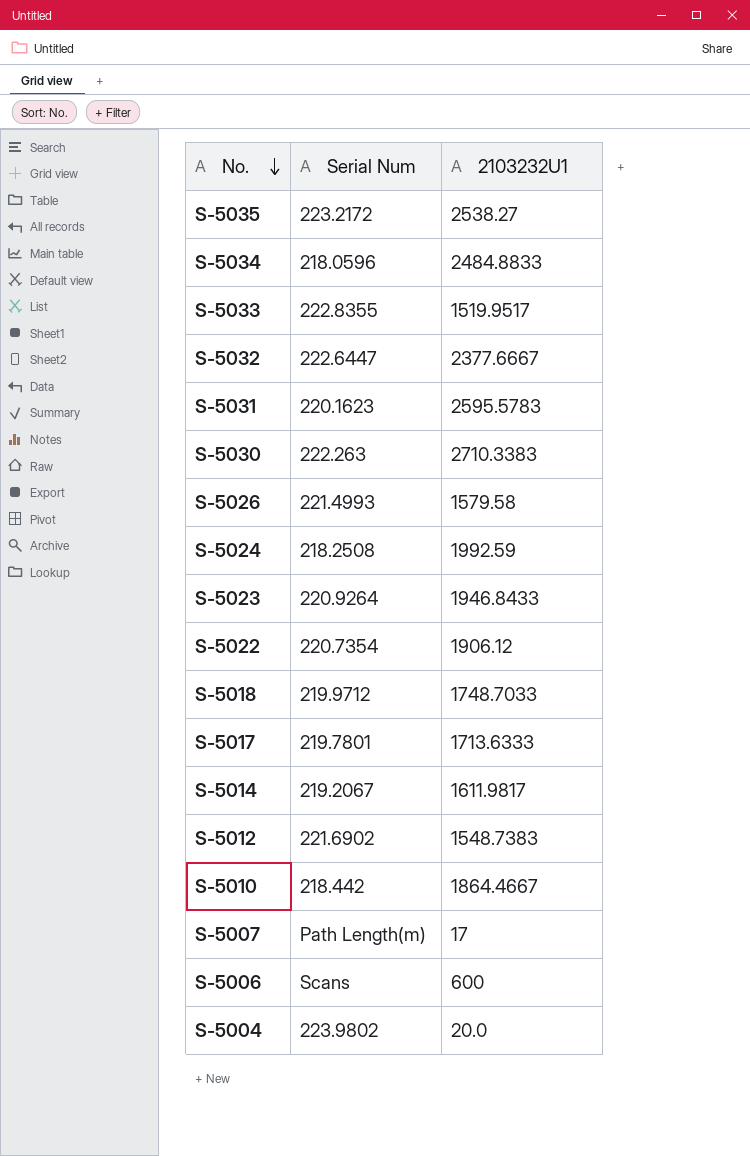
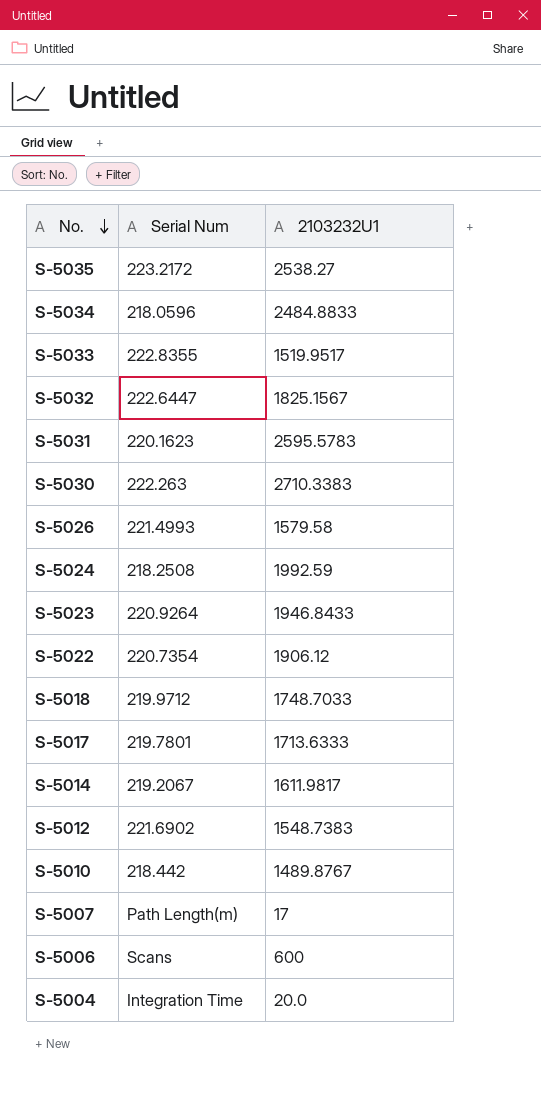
S-5032 | 2103232U1: 2377.6667 -> 1825.1567
S-5010 | 2103232U1: 1864.4667 -> 1489.8767
S-5004 | Serial Num: 223.9802 -> Integration Time

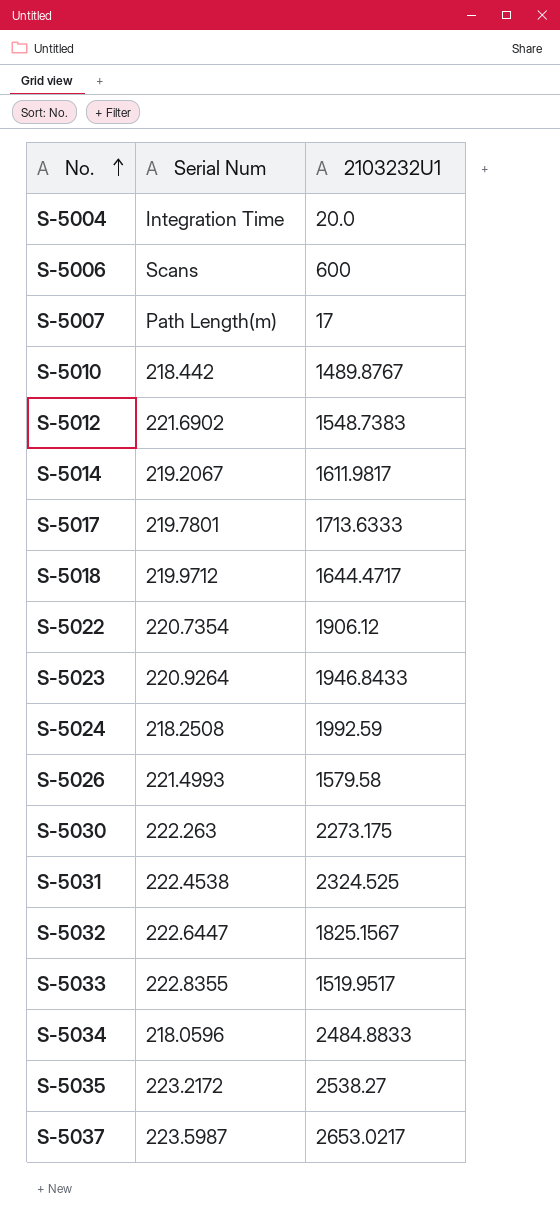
row order: No. descending -> No. ascending
S-5018 | 2103232U1: 1748.7033 -> 1644.4717
S-5030 | 2103232U1: 2710.3383 -> 2273.175
S-5031 | Serial Num: 220.1623 -> 222.4538
S-5031 | 2103232U1: 2595.5783 -> 2324.525
row S-5037: none -> 223.5987 | 2653.0217

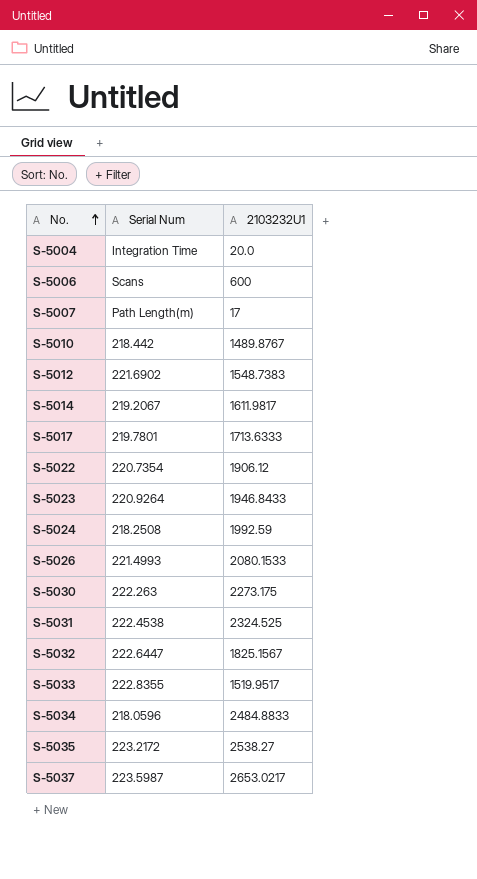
row S-5018: 219.9712 | 1644.4717 -> none
S-5026 | 2103232U1: 1579.58 -> 2080.1533

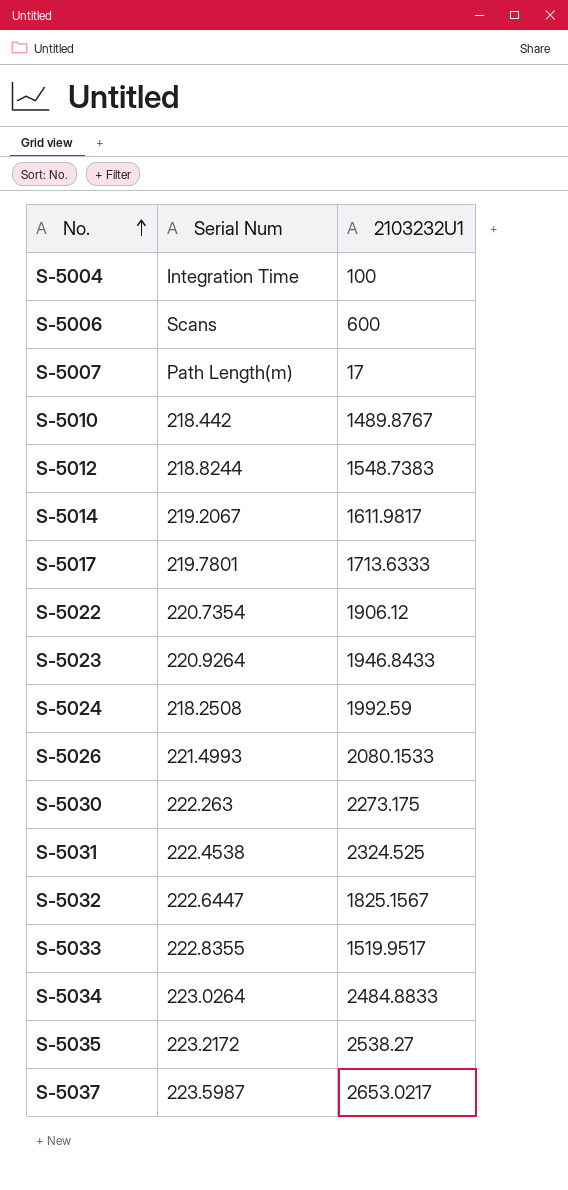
S-5004 | 2103232U1: 20.0 -> 100
S-5012 | Serial Num: 221.6902 -> 218.8244
S-5034 | Serial Num: 218.0596 -> 223.0264

